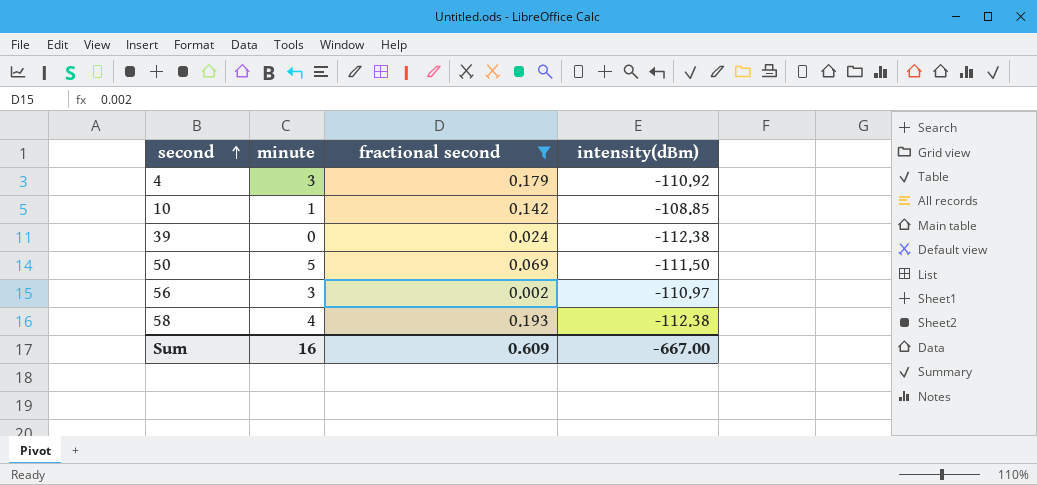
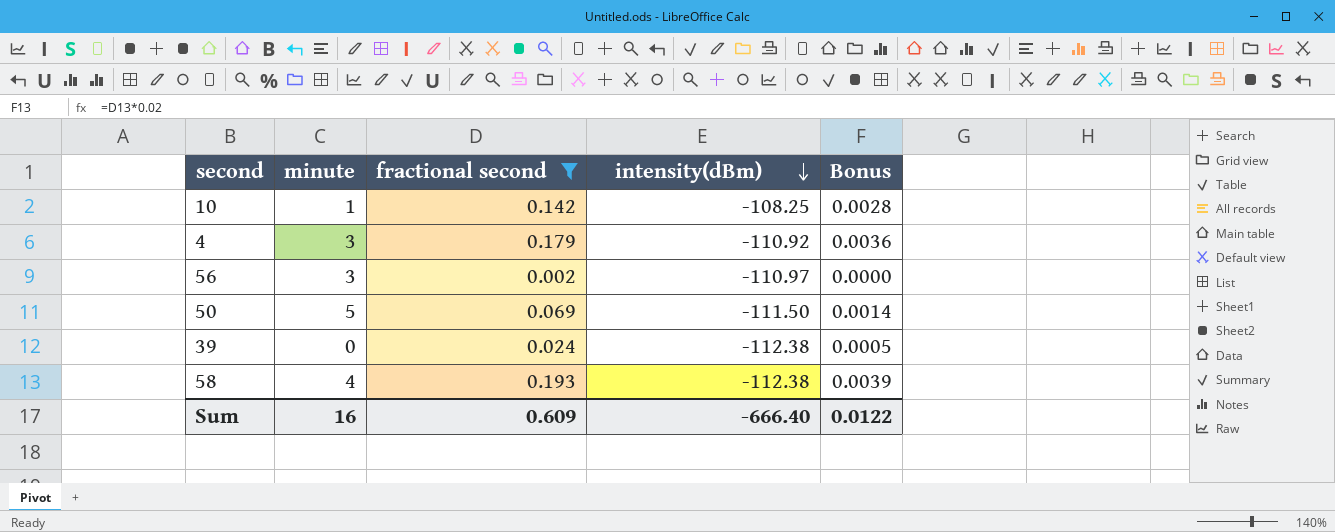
row order: second ascending -> intensity(dBm) descending
column Bonus | formula: none -> [fractional second] * 0.02
10 | intensity(dBm): -108.85 -> -108.25
Sum | intensity(dBm): -667.00 -> -666.40

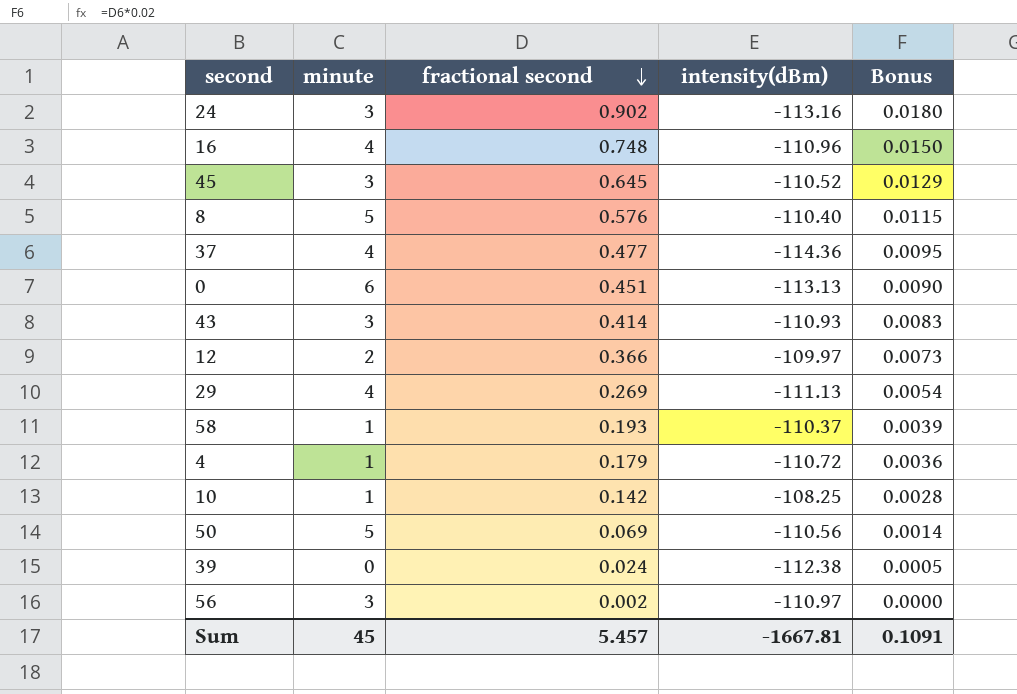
filter: fractional second <= 0.193 -> none
row order: intensity(dBm) descending -> fractional second descending
58 | minute: 4 -> 1
58 | intensity(dBm): -112.38 -> -110.37
4 | minute: 3 -> 1
4 | intensity(dBm): -110.92 -> -110.72
50 | intensity(dBm): -111.50 -> -110.56
Sum | minute: 16 -> 45
Sum | fractional second: 0.609 -> 5.457
Sum | intensity(dBm): -666.40 -> -1667.81
Sum | Bonus: 0.0122 -> 0.1091

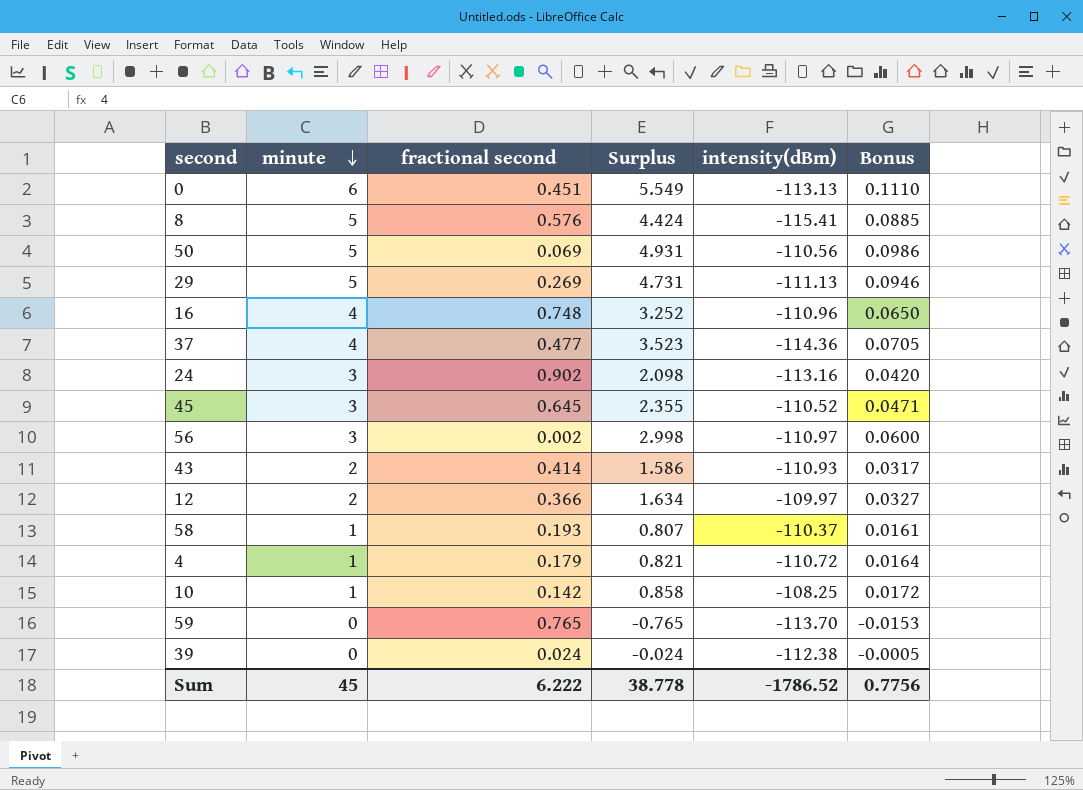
row order: fractional second descending -> minute descending
column Surplus | formula: none -> [minute] - [fractional second]
column Bonus | formula: [fractional second] * 0.02 -> [Surplus] * 0.02
8 | intensity(dBm): -110.40 -> -115.41
29 | minute: 4 -> 5
43 | minute: 3 -> 2
row 59: none -> 0 | 0.765 | -0.765 | -113.70 | -0.0153
Sum | fractional second: 5.457 -> 6.222
Sum | intensity(dBm): -1667.81 -> -1786.52
Sum | Bonus: 0.1091 -> 0.7756

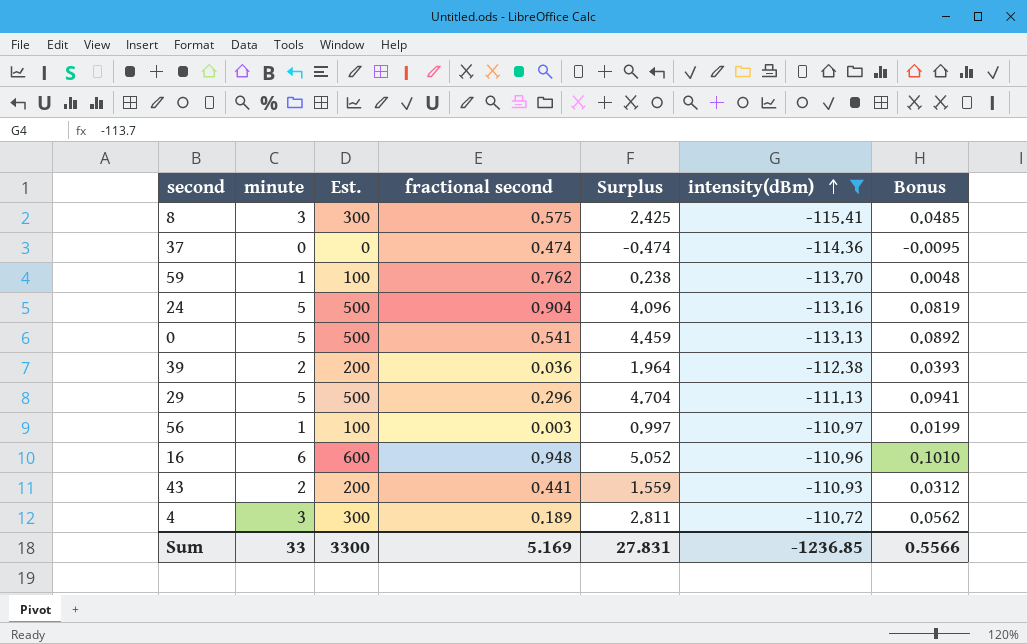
filter: none -> intensity(dBm) <= -110.72
row order: minute descending -> intensity(dBm) ascending
column Est. | formula: none -> [minute] * 100
8 | minute: 5 -> 3
8 | fractional second: 0.576 -> 0.575
8 | Surplus: 4.424 -> 2.425
8 | Bonus: 0.0885 -> 0.0485
37 | minute: 4 -> 0
37 | fractional second: 0.477 -> 0.474
37 | Surplus: 3.523 -> -0.474
37 | Bonus: 0.0705 -> -0.0095
59 | minute: 0 -> 1
59 | fractional second: 0.765 -> 0.762
59 | Surplus: -0.765 -> 0.238
59 | Bonus: -0.0153 -> 0.0048
24 | minute: 3 -> 5
24 | fractional second: 0.902 -> 0.904
24 | Surplus: 2.098 -> 4.096
24 | Bonus: 0.0420 -> 0.0819
0 | minute: 6 -> 5
0 | fractional second: 0.451 -> 0.541
0 | Surplus: 5.549 -> 4.459
0 | Bonus: 0.1110 -> 0.0892
39 | minute: 0 -> 2
39 | fractional second: 0.024 -> 0.036
39 | Surplus: -0.024 -> 1.964
39 | Bonus: -0.0005 -> 0.0393
29 | fractional second: 0.269 -> 0.296
29 | Surplus: 4.731 -> 4.704
29 | Bonus: 0.0946 -> 0.0941
56 | minute: 3 -> 1
56 | fractional second: 0.002 -> 0.003
56 | Surplus: 2.998 -> 0.997
56 | Bonus: 0.0600 -> 0.0199
16 | minute: 4 -> 6
16 | fractional second: 0.748 -> 0.948
16 | Surplus: 3.252 -> 5.052
16 | Bonus: 0.0650 -> 0.1010
43 | fractional second: 0.414 -> 0.441
43 | Surplus: 1.586 -> 1.559
43 | Bonus: 0.0317 -> 0.0312
4 | minute: 1 -> 3
4 | fractional second: 0.179 -> 0.189
4 | Surplus: 0.821 -> 2.811
4 | Bonus: 0.0164 -> 0.0562
Sum | minute: 45 -> 33
Sum | fractional second: 6.222 -> 5.169
Sum | Surplus: 38.778 -> 27.831
Sum | intensity(dBm): -1786.52 -> -1236.85
Sum | Bonus: 0.7756 -> 0.5566

